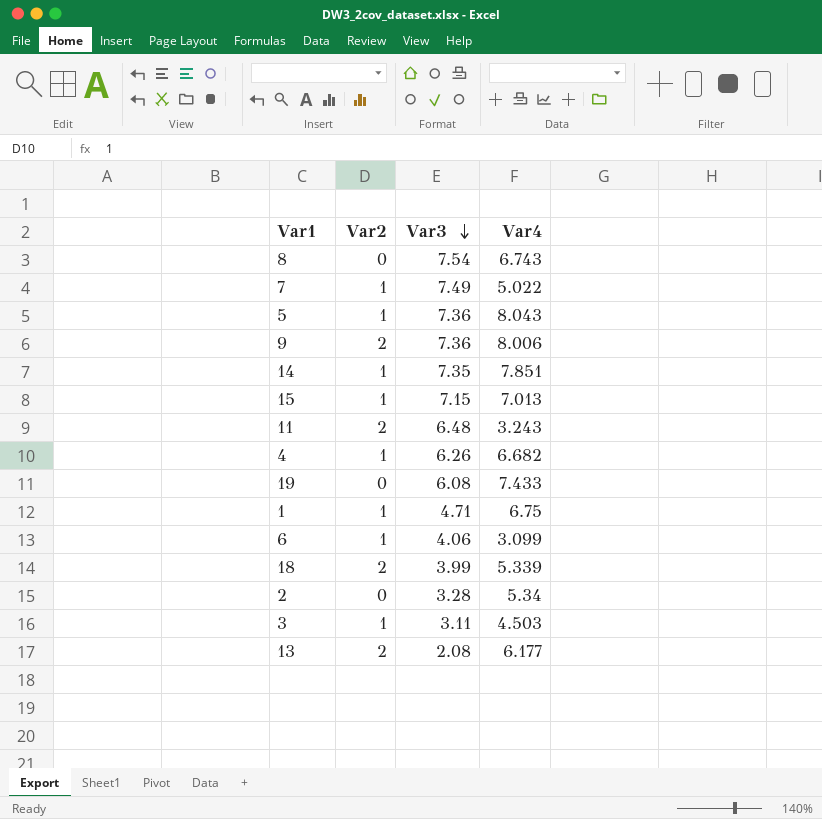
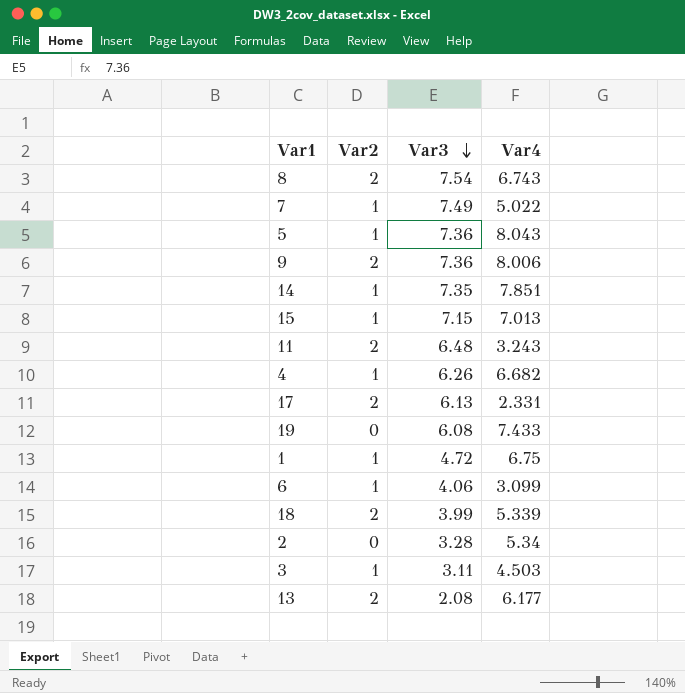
8 | Var2: 0 -> 2
row 17: none -> 2 | 6.13 | 2.331
1 | Var3: 4.71 -> 4.72

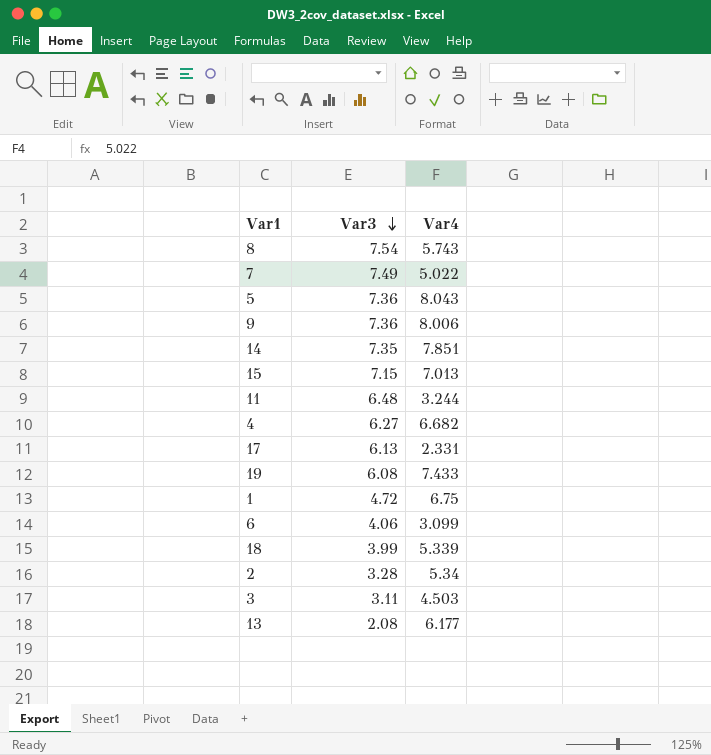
column Var2 | position: 2 -> none
8 | Var4: 6.743 -> 5.743
11 | Var4: 3.243 -> 3.244
4 | Var3: 6.26 -> 6.27

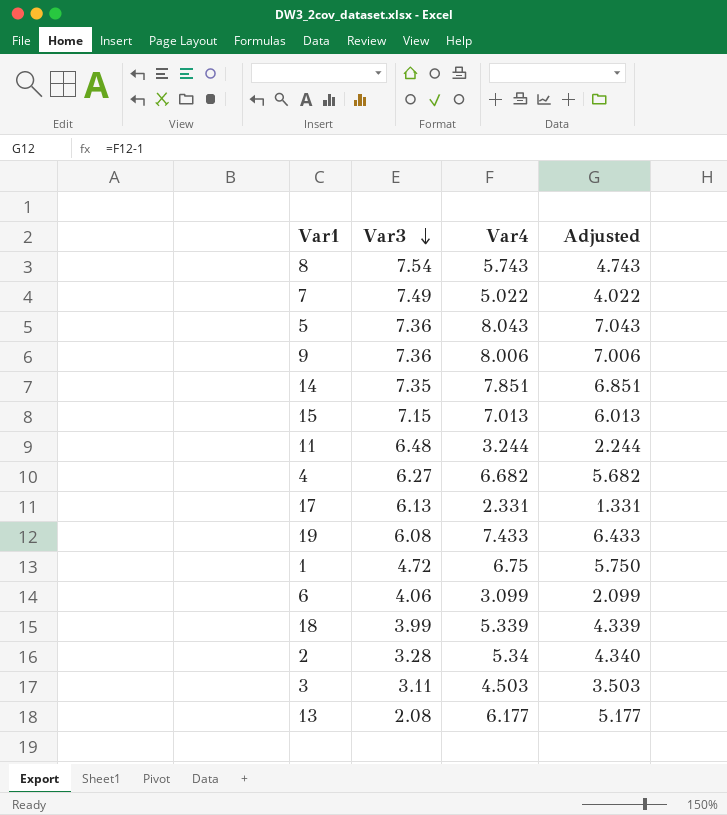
column Adjusted | formula: none -> [Var4] - 1

